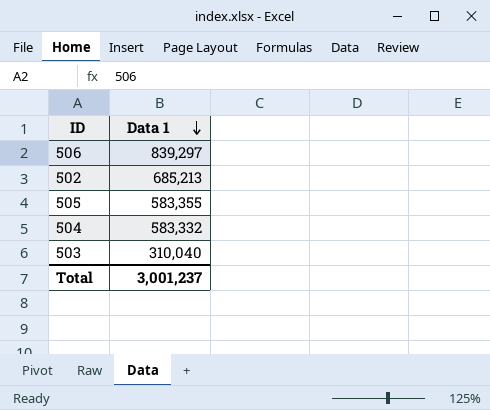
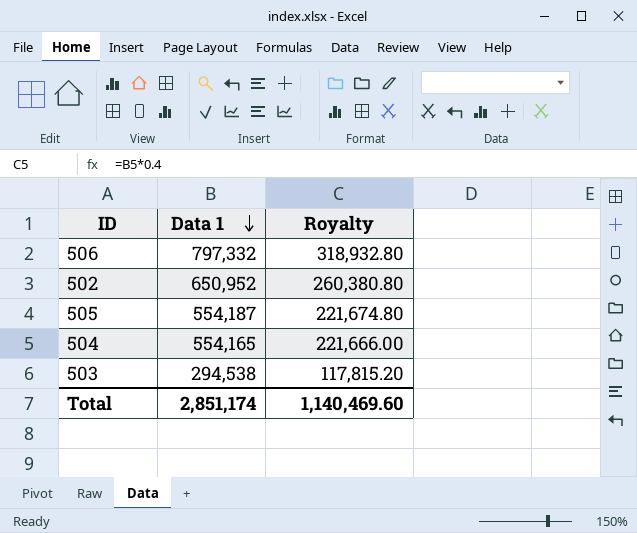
column Royalty | formula: none -> [Data 1] * 0.4
506 | Data 1: 839,297 -> 797,332
502 | Data 1: 685,213 -> 650,952
505 | Data 1: 583,355 -> 554,187
504 | Data 1: 583,332 -> 554,165
503 | Data 1: 310,040 -> 294,538
Total | Data 1: 3,001,237 -> 2,851,174

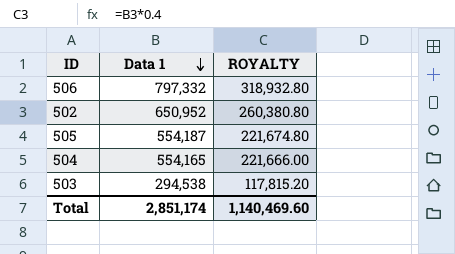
column name: Royalty -> ROYALTY

